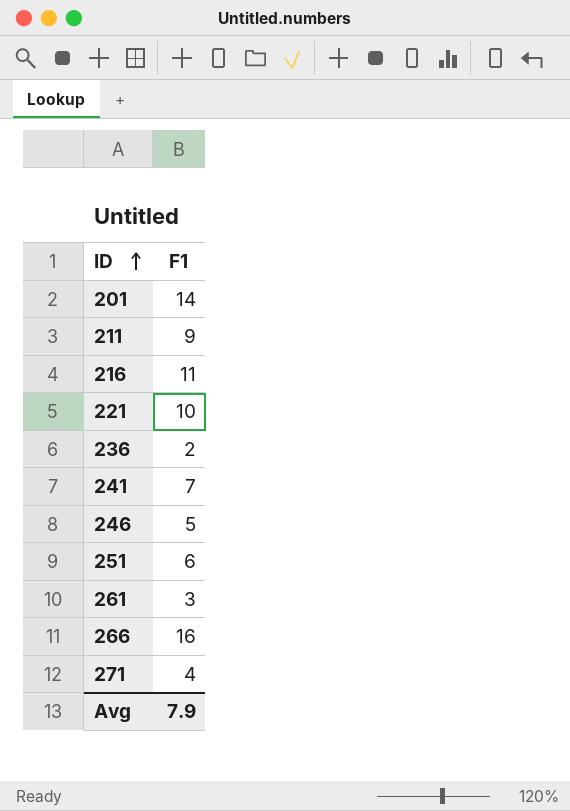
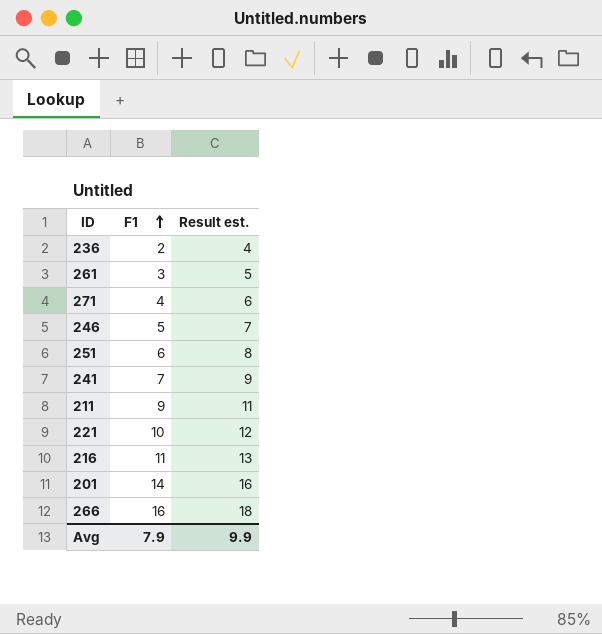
row order: ID ascending -> F1 ascending
column Result est. | formula: none -> [F1] + 2

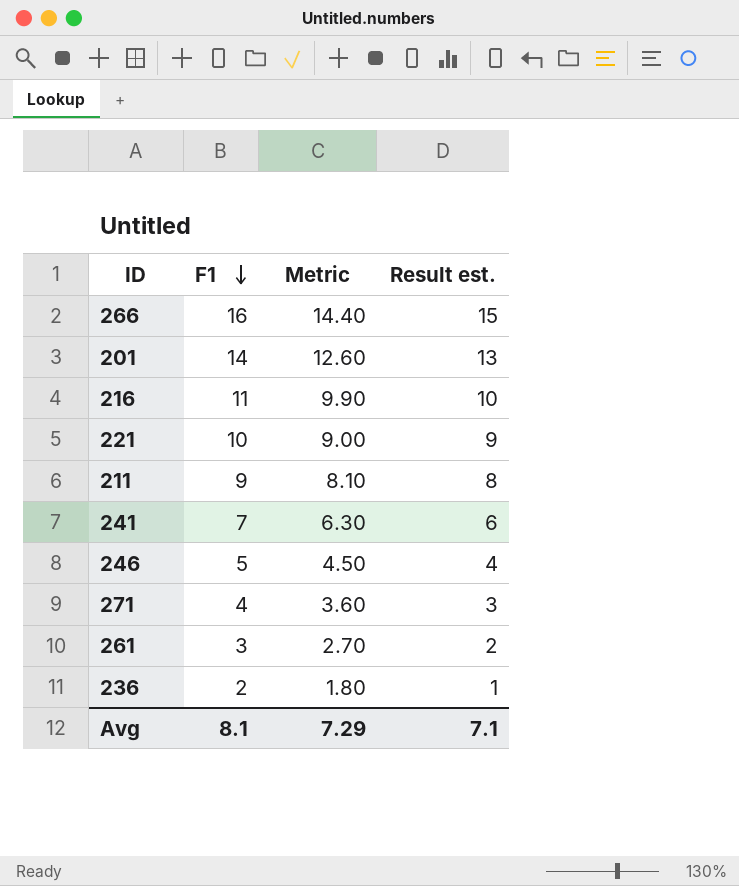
row order: F1 ascending -> F1 descending
column Metric | formula: none -> [F1] * 0.9
column Result est. | formula: [F1] + 2 -> [F1] - 1
row 251: 6 | 8 -> none
Avg | F1: 7.9 -> 8.1
Avg | Result est.: 9.9 -> 7.1

